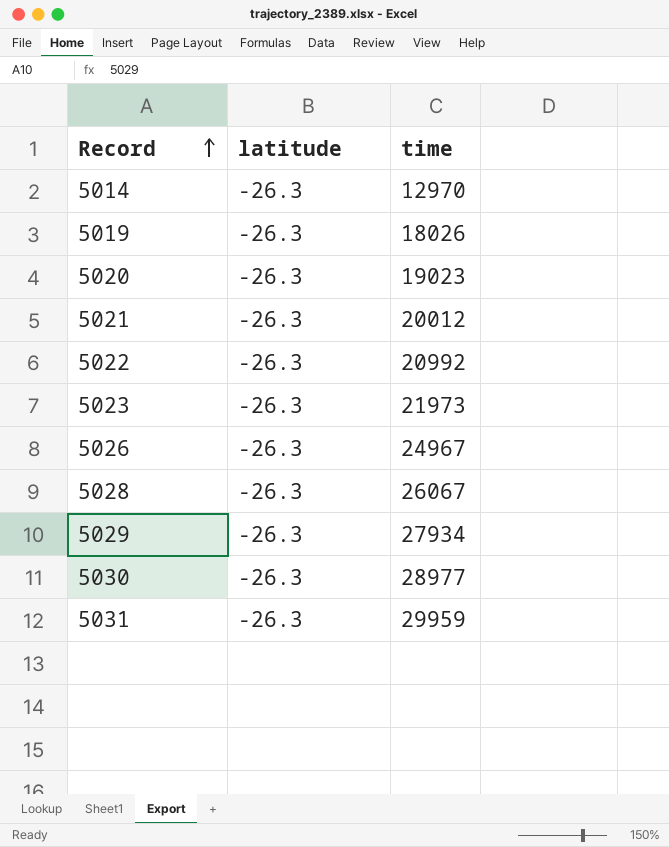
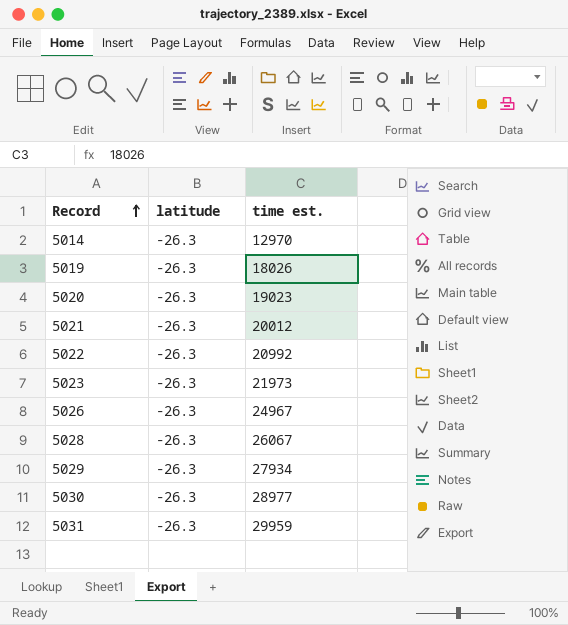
column name: time -> time est.

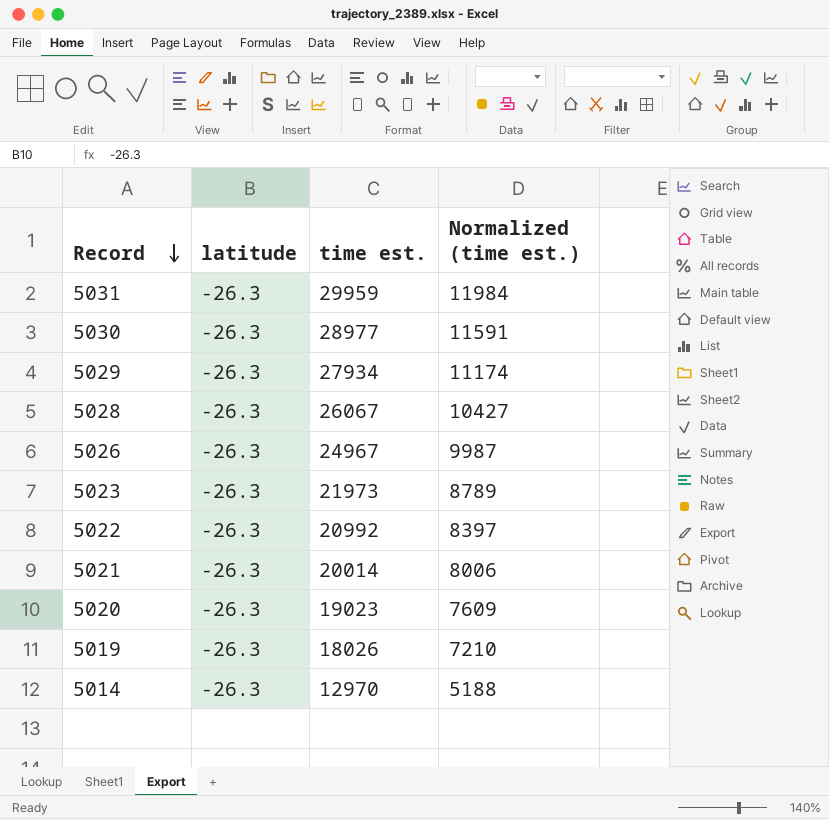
row order: Record ascending -> Record descending
column Normalized (time est.) | formula: none -> [time est.] * 0.4
5021 | time est.: 20012 -> 20014

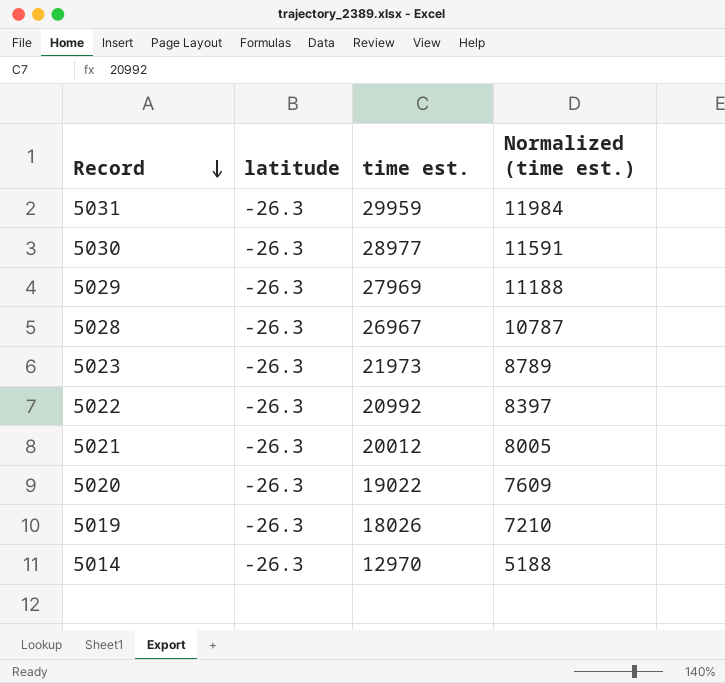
row 5026: -26.3 | 24967 | 9987 -> none
5029 | time est.: 27934 -> 27969
5029 | Normalized (time est.): 11174 -> 11188
5028 | time est.: 26067 -> 26967
5028 | Normalized (time est.): 10427 -> 10787
5021 | time est.: 20014 -> 20012
5021 | Normalized (time est.): 8006 -> 8005
5020 | time est.: 19023 -> 19022

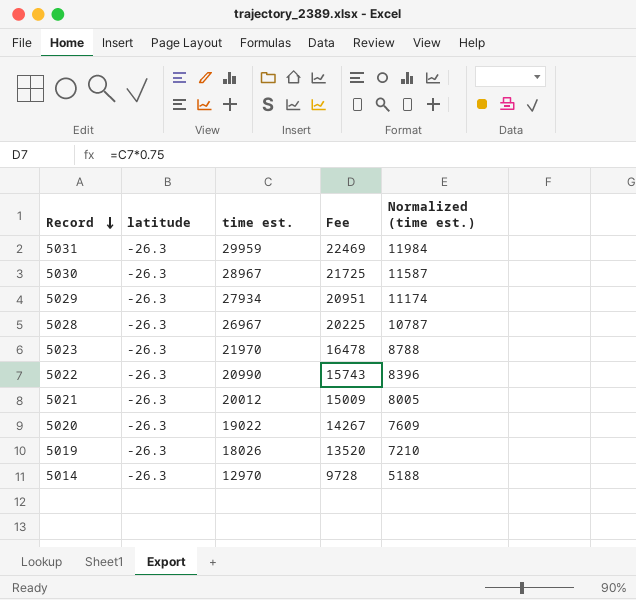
column Fee | formula: none -> [time est.] * 0.75
5030 | time est.: 28977 -> 28967
5030 | Normalized (time est.): 11591 -> 11587
5029 | time est.: 27969 -> 27934
5029 | Normalized (time est.): 11188 -> 11174
5023 | time est.: 21973 -> 21970
5023 | Normalized (time est.): 8789 -> 8788
5022 | time est.: 20992 -> 20990
5022 | Normalized (time est.): 8397 -> 8396

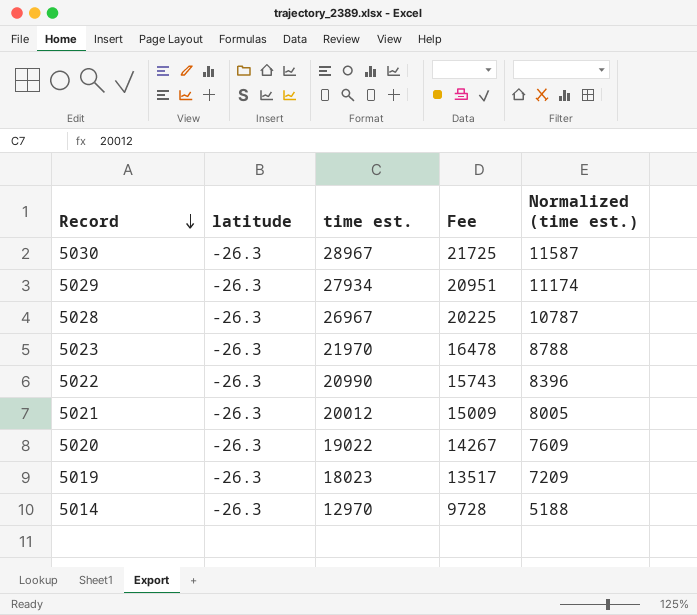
row 5031: -26.3 | 29959 | 22469 | 11984 -> none
5019 | time est.: 18026 -> 18023
5019 | Fee: 13520 -> 13517
5019 | Normalized (time est.): 7210 -> 7209

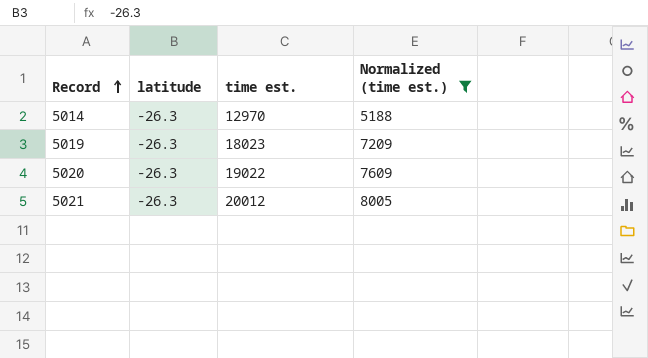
filter: none -> Normalized (time est.) <= 8005
row order: Record descending -> Record ascending
column Fee | formula: [time est.] * 0.75 -> none

